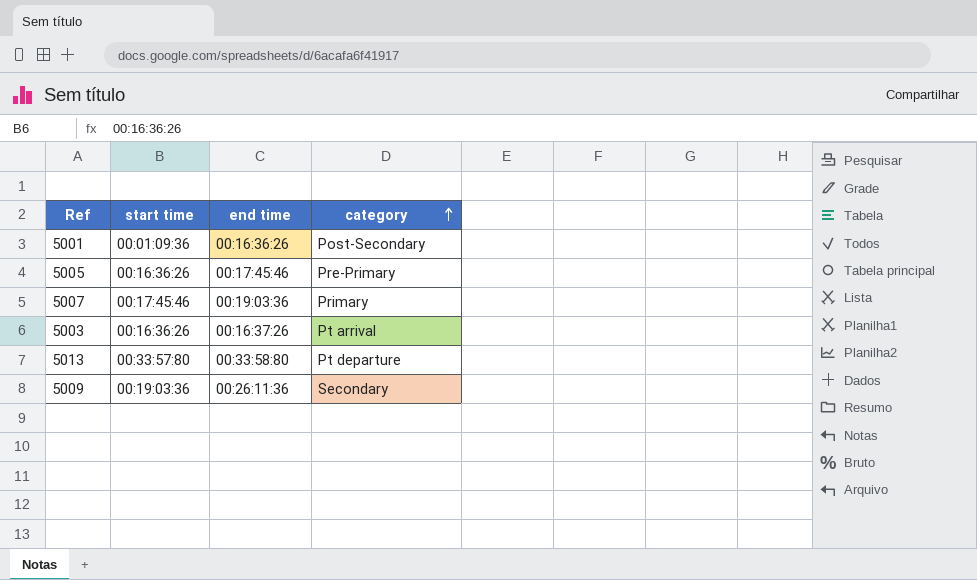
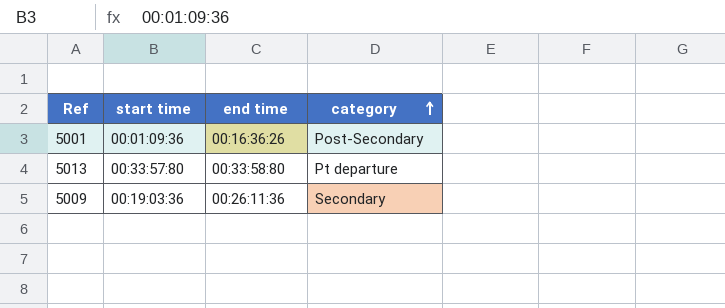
row 5005: 00:16:36:26 | 00:17:45:46 | Pre-Primary -> none
row 5007: 00:17:45:46 | 00:19:03:36 | Primary -> none
row 5003: 00:16:36:26 | 00:16:37:26 | Pt arrival -> none

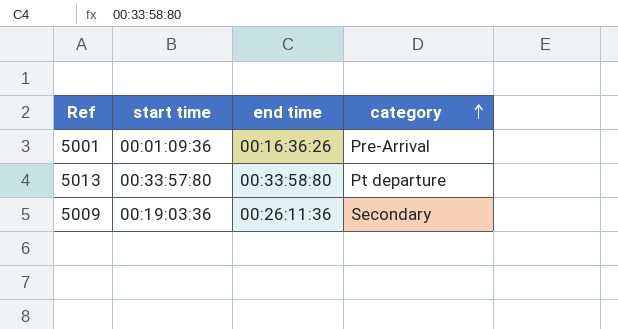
5001 | category: Post-Secondary -> Pre-Arrival

